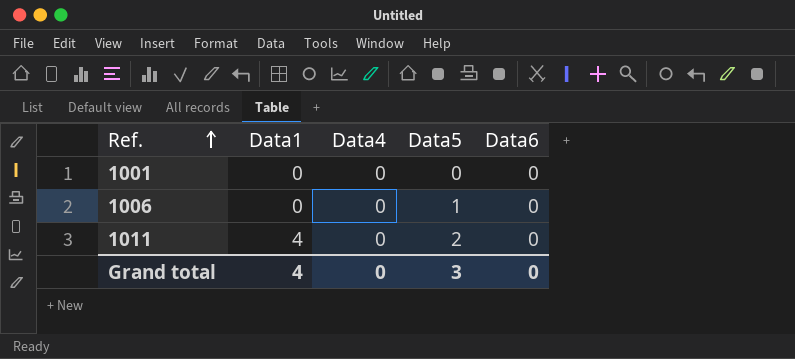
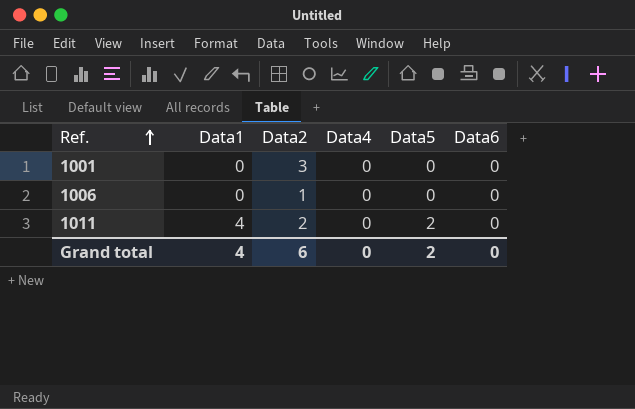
column Data2 | position: none -> 3
1006 | Data5: 1 -> 0
Grand total | Data5: 3 -> 2

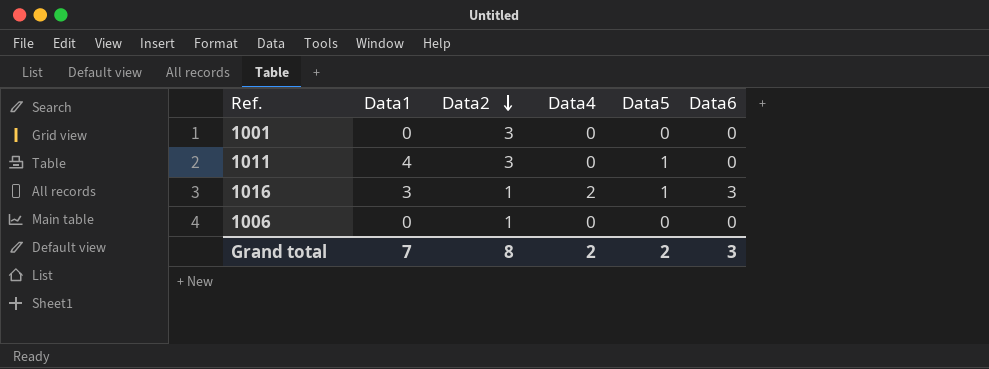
row order: Ref. ascending -> Data2 descending
1011 | Data2: 2 -> 3
1011 | Data5: 2 -> 1
row 1016: none -> 3 | 1 | 2 | 1 | 3
Grand total | Data1: 4 -> 7
Grand total | Data2: 6 -> 8
Grand total | Data4: 0 -> 2
Grand total | Data6: 0 -> 3

